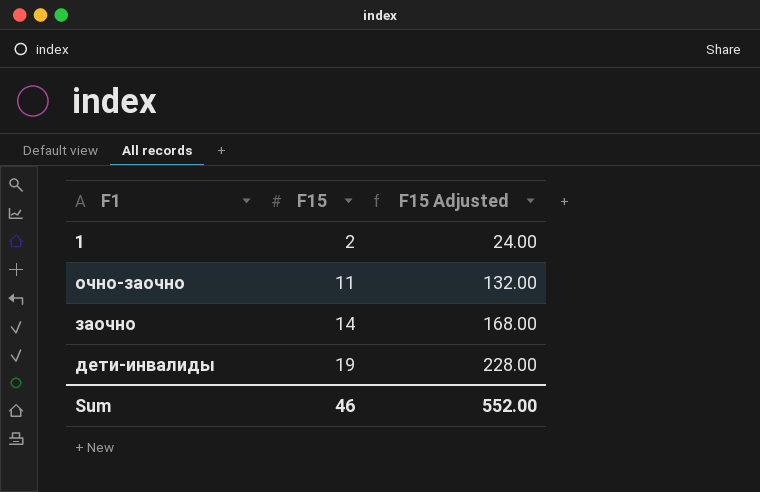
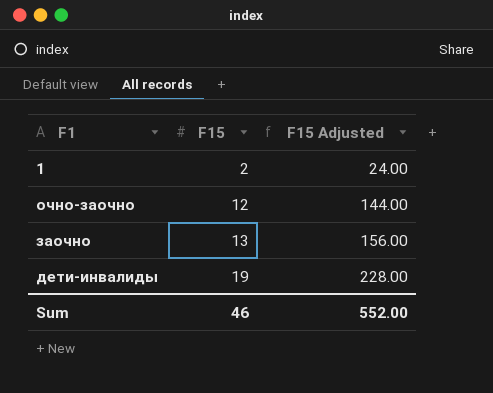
очно-заочно | F15: 11 -> 12
очно-заочно | F15 Adjusted: 132.00 -> 144.00
заочно | F15: 14 -> 13
заочно | F15 Adjusted: 168.00 -> 156.00

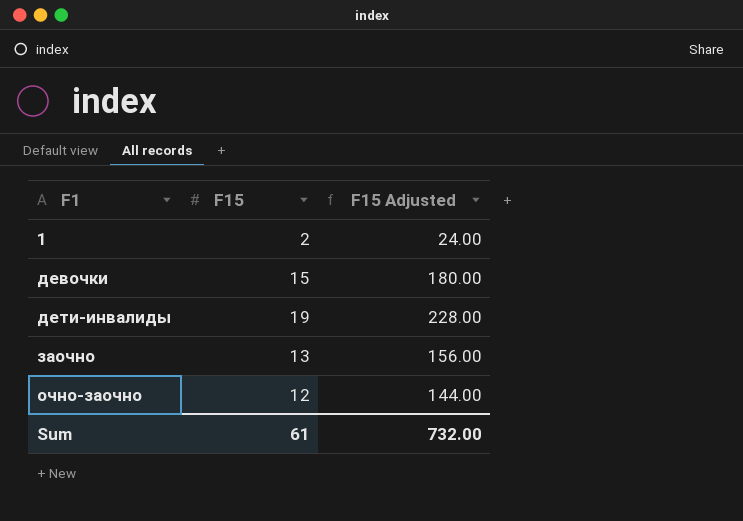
row order: F15 ascending -> F1 ascending
row девочки: none -> 15 | 180.00
Sum | F15: 46 -> 61
Sum | F15 Adjusted: 552.00 -> 732.00

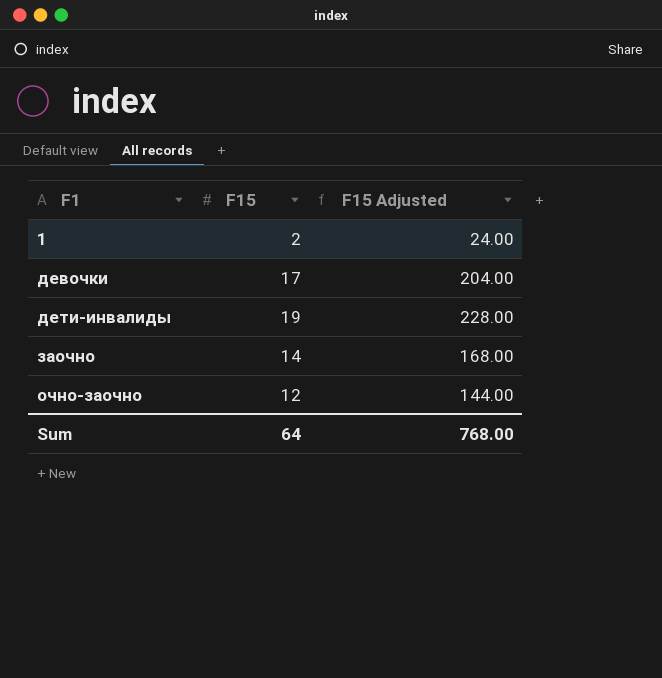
девочки | F15: 15 -> 17
девочки | F15 Adjusted: 180.00 -> 204.00
заочно | F15: 13 -> 14
заочно | F15 Adjusted: 156.00 -> 168.00
Sum | F15: 61 -> 64
Sum | F15 Adjusted: 732.00 -> 768.00

